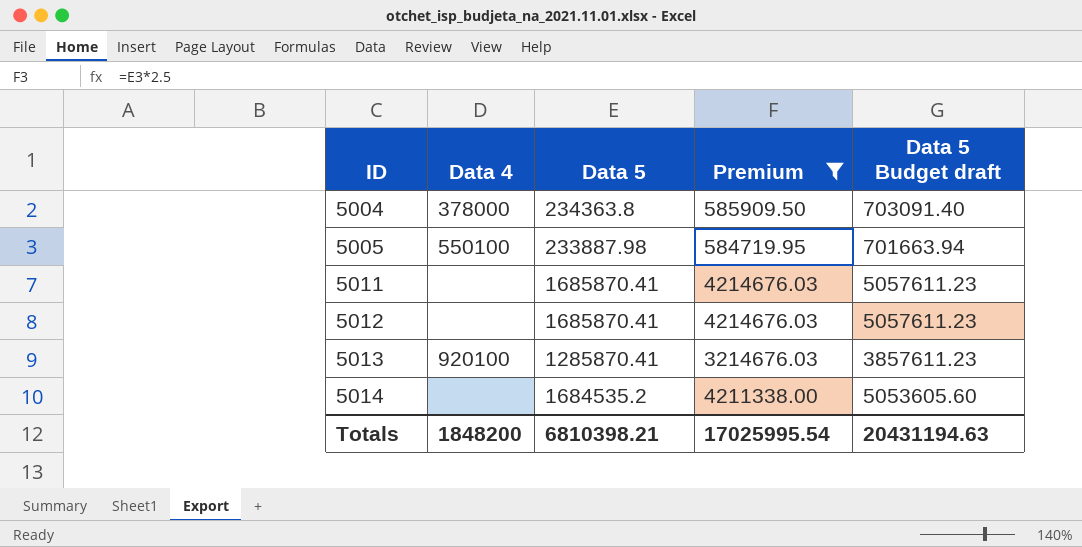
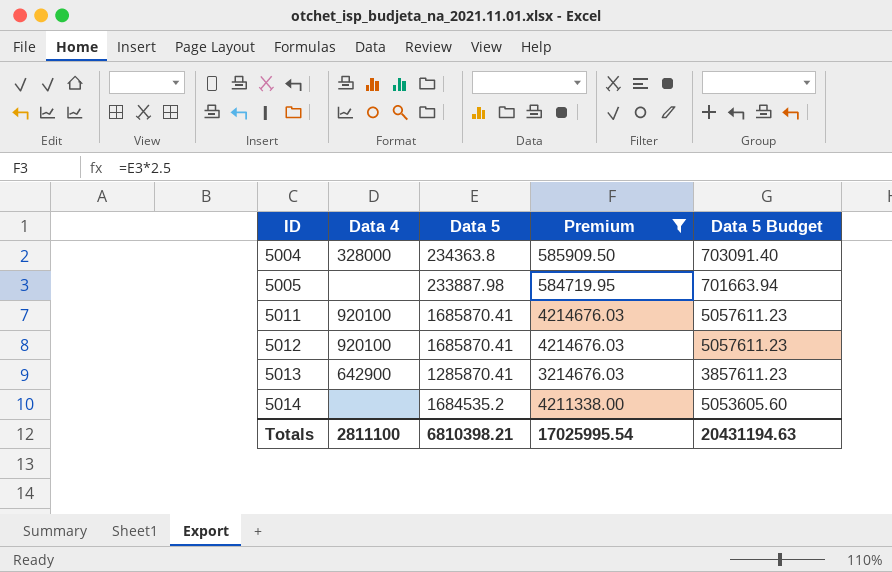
column name: Data 5 Budget draft -> Data 5 Budget
5004 | Data 4: 378000 -> 328000
5005 | Data 4: 550100 -> none
5011 | Data 4: none -> 920100
5012 | Data 4: none -> 920100
5013 | Data 4: 920100 -> 642900
Totals | Data 4: 1848200 -> 2811100

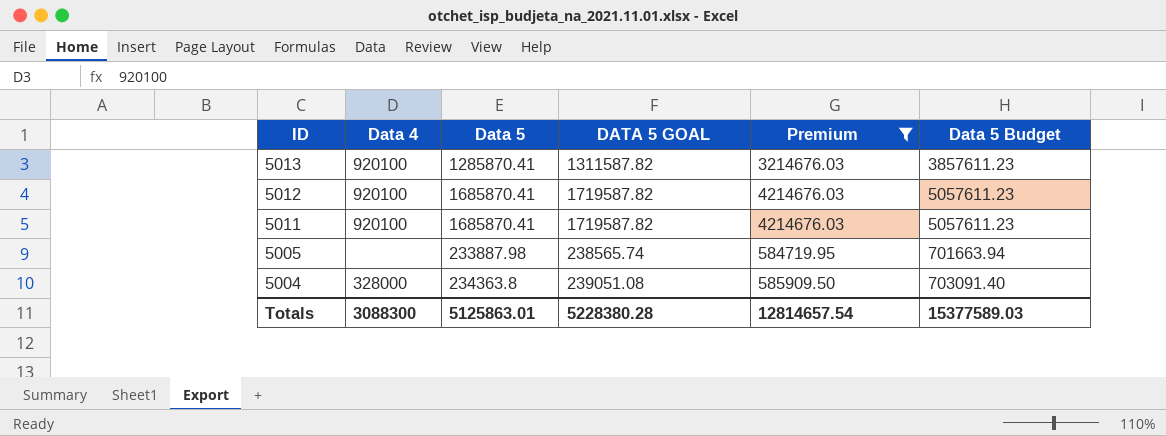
row order: ID ascending -> ID descending
column DATA 5 GOAL | formula: none -> [Data 5] * 1.02
row 5014: none | 1684535.2 | 4211338.00 | 5053605.60 -> none
5013 | Data 4: 642900 -> 920100
Totals | Data 4: 2811100 -> 3088300
Totals | Data 5: 6810398.21 -> 5125863.01
Totals | Premium: 17025995.54 -> 12814657.54
Totals | Data 5 Budget: 20431194.63 -> 15377589.03

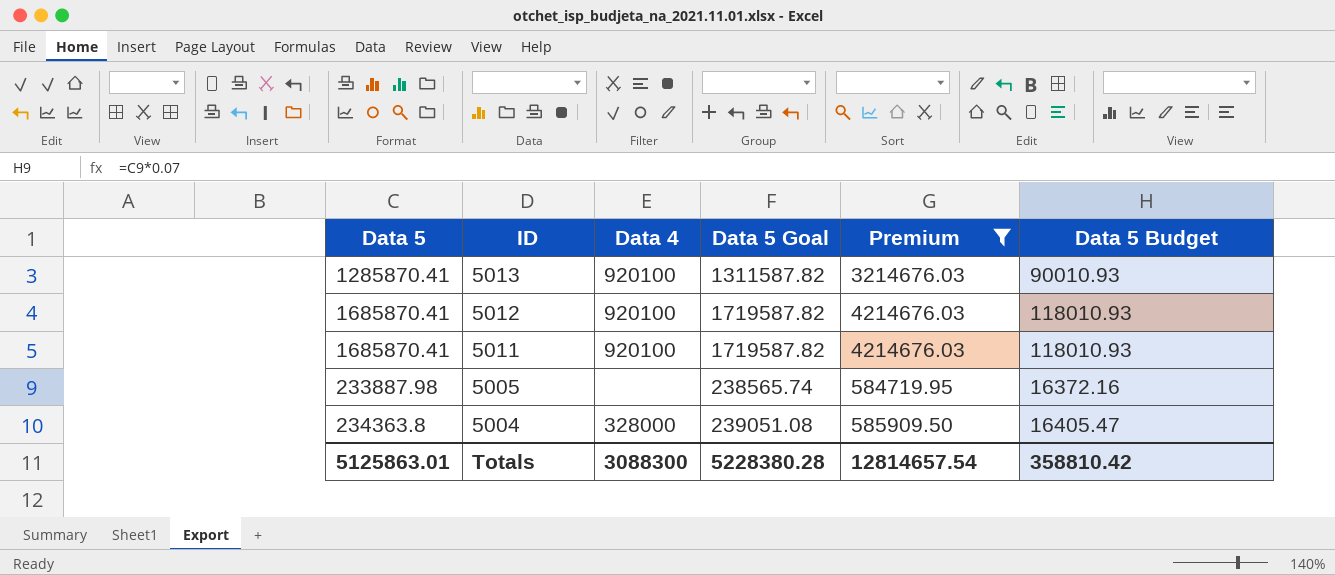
column Data 5 | position: 3 -> 1
column name: DATA 5 GOAL -> Data 5 Goal
column Data 5 Budget | formula: [Data 5] * 3 -> [Data 5] * 0.07
Totals | Data 5 Budget: 15377589.03 -> 358810.42

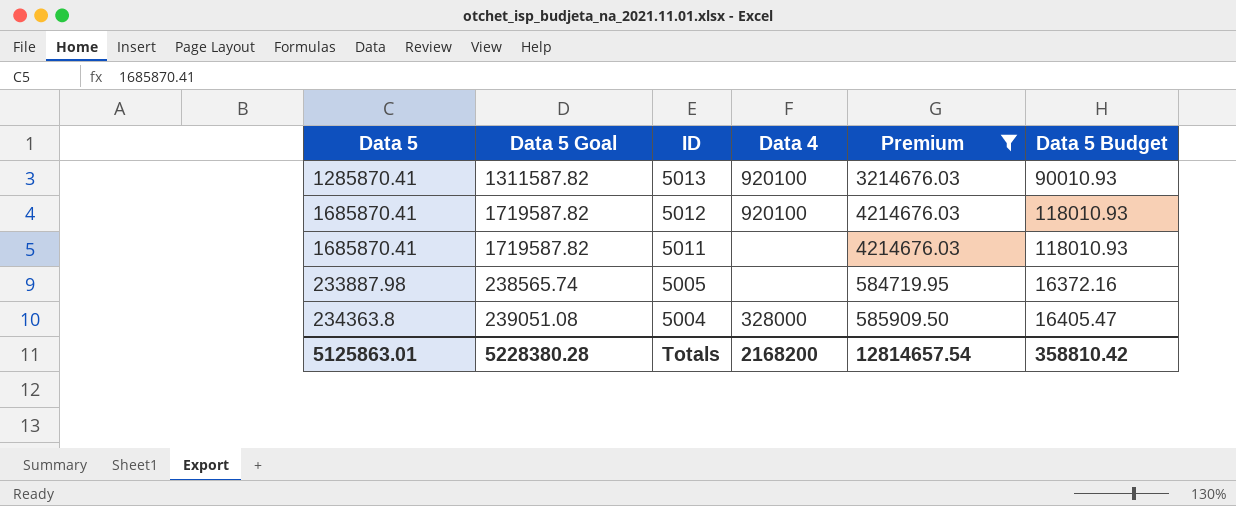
column Data 5 Goal | position: 4 -> 2
5011 | Data 4: 920100 -> none
Totals | Data 4: 3088300 -> 2168200

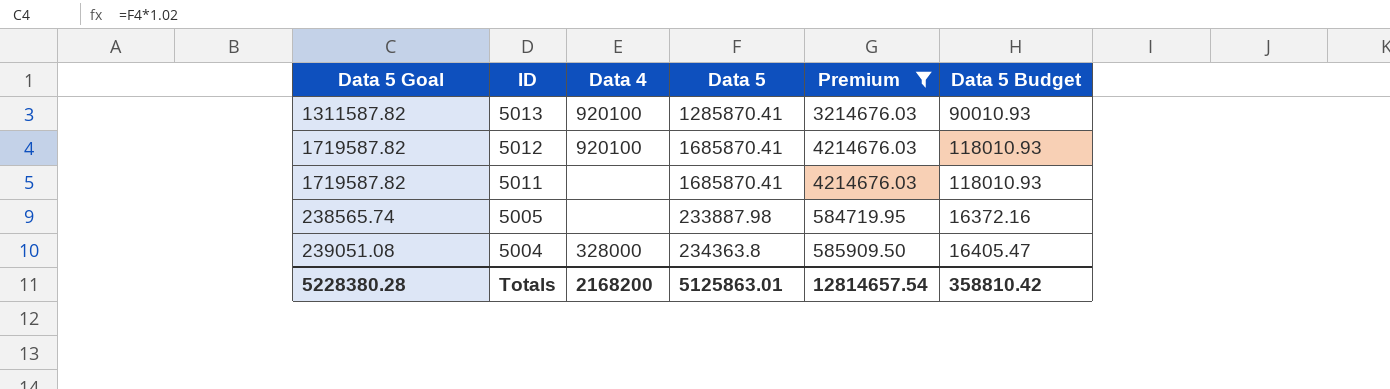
column Data 5 | position: 1 -> 4

